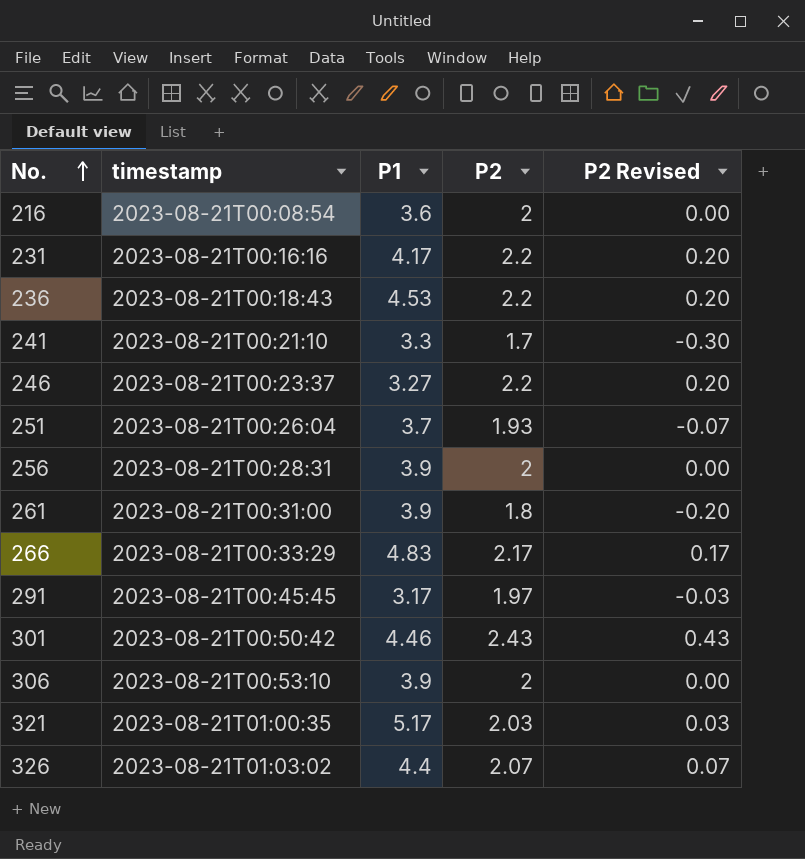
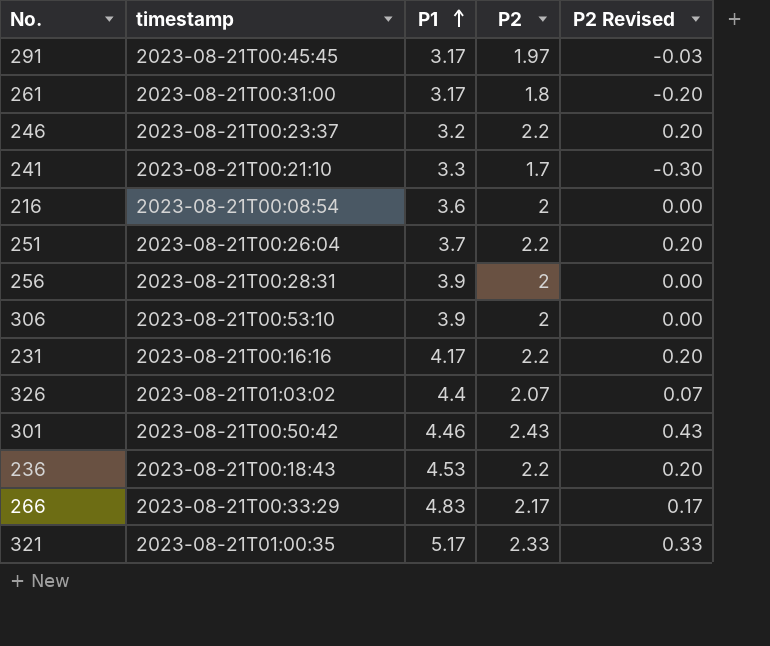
row order: No. ascending -> P1 ascending
261 | P1: 3.9 -> 3.17
246 | P1: 3.27 -> 3.2
251 | P2: 1.93 -> 2.2
251 | P2 Revised: -0.07 -> 0.20
321 | P2: 2.03 -> 2.33
321 | P2 Revised: 0.03 -> 0.33

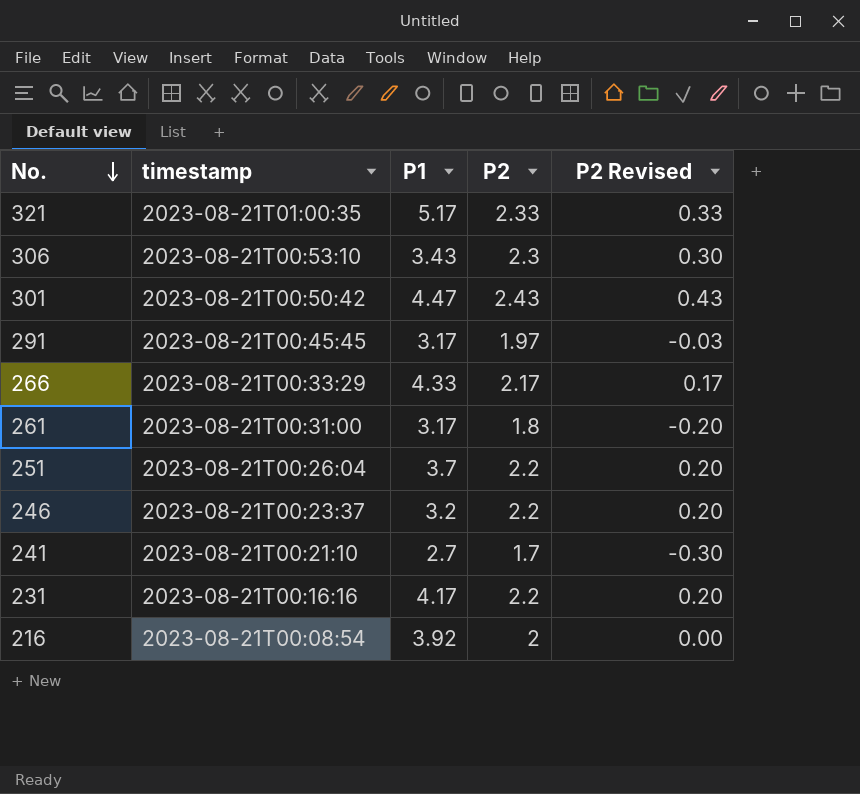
row order: P1 ascending -> No. descending
row 256: 2023-08-21T00:28:31 | 3.9 | 2 | 0.00 -> none
row 326: 2023-08-21T01:03:02 | 4.4 | 2.07 | 0.07 -> none
row 236: 2023-08-21T00:18:43 | 4.53 | 2.2 | 0.20 -> none
306 | P1: 3.9 -> 3.43
306 | P2: 2 -> 2.3
306 | P2 Revised: 0.00 -> 0.30
301 | P1: 4.46 -> 4.47
266 | P1: 4.83 -> 4.33
241 | P1: 3.3 -> 2.7
216 | P1: 3.6 -> 3.92

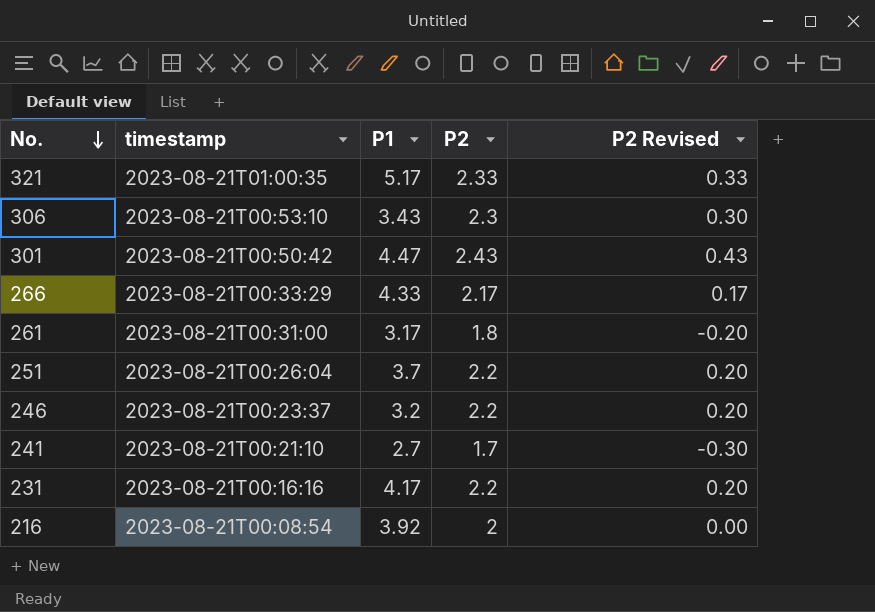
row 291: 2023-08-21T00:45:45 | 3.17 | 1.97 | -0.03 -> none

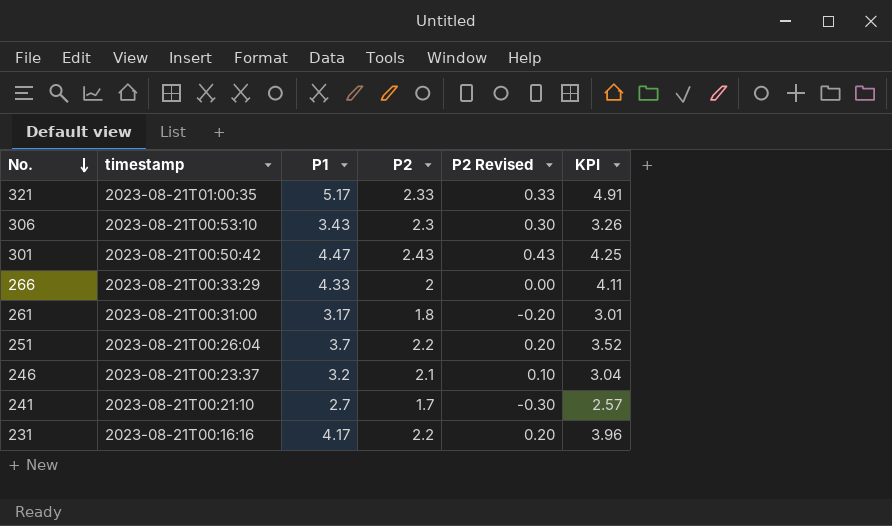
column KPI | formula: none -> [P1] * 0.95
row 216: 2023-08-21T00:08:54 | 3.92 | 2 | 0.00 -> none
266 | P2: 2.17 -> 2
266 | P2 Revised: 0.17 -> 0.00
246 | P2: 2.2 -> 2.1
246 | P2 Revised: 0.20 -> 0.10

